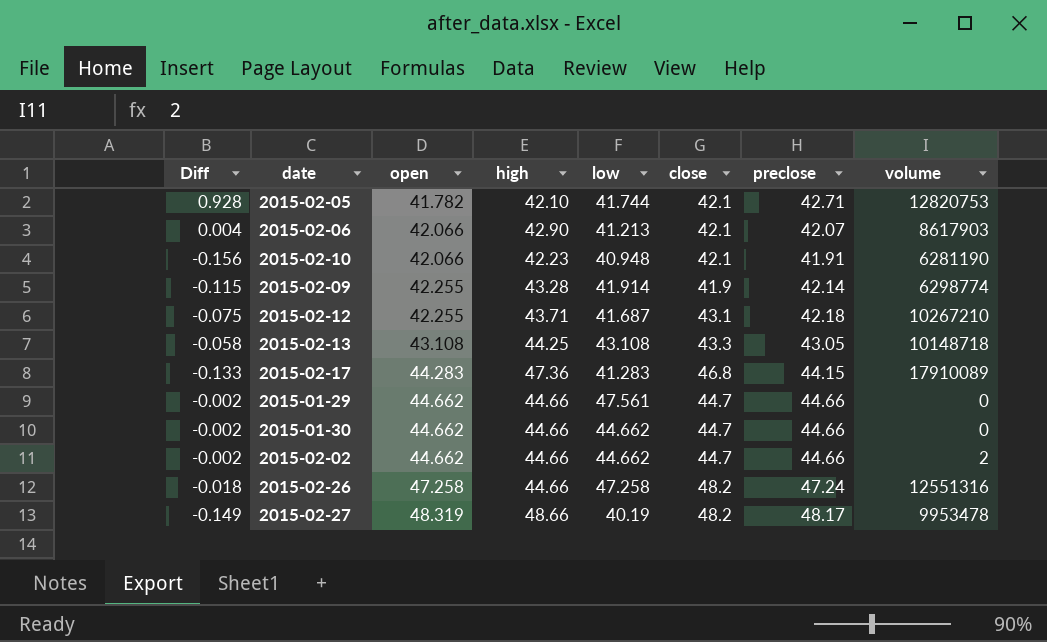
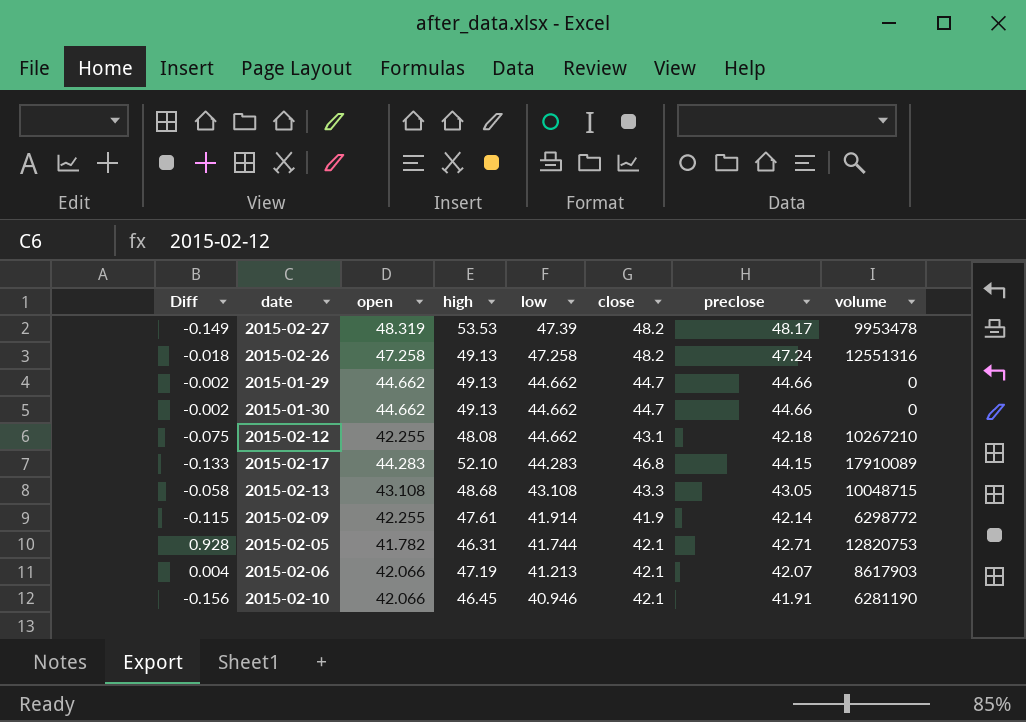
row order: open ascending -> low descending
row 2015-02-02: -0.002 | 44.662 | 44.66 | 44.662 | 44.7 | 44.66 | 2 -> none
2015-02-27 | high: 48.66 -> 53.53
2015-02-27 | low: 40.19 -> 47.39
2015-02-26 | high: 44.66 -> 49.13
2015-01-29 | high: 44.66 -> 49.13
2015-01-29 | low: 47.561 -> 44.662
2015-01-30 | high: 44.66 -> 49.13
2015-02-12 | high: 43.71 -> 48.08
2015-02-12 | low: 41.687 -> 44.662
2015-02-17 | high: 47.36 -> 52.10
2015-02-17 | low: 41.283 -> 44.283
2015-02-13 | high: 44.25 -> 48.68
2015-02-13 | volume: 10148718 -> 10048715
2015-02-09 | high: 43.28 -> 47.61
2015-02-09 | volume: 6298774 -> 6298772
2015-02-05 | high: 42.10 -> 46.31
2015-02-06 | high: 42.90 -> 47.19
2015-02-10 | high: 42.23 -> 46.45
2015-02-10 | low: 40.948 -> 40.946

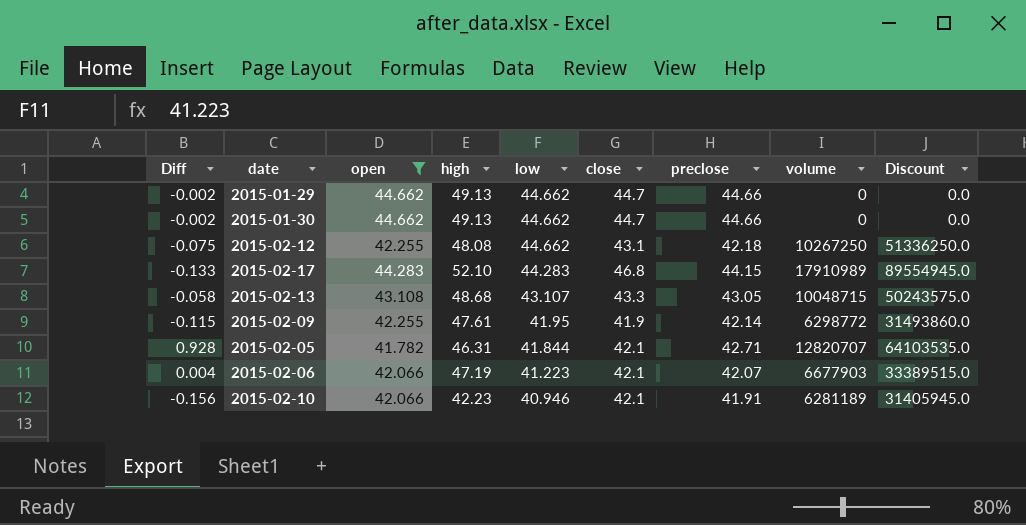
filter: none -> open <= 44.662
column Discount | formula: none -> [volume] * 5
2015-02-12 | volume: 10267210 -> 10267250
2015-02-17 | volume: 17910089 -> 17910989
2015-02-13 | low: 43.108 -> 43.107
2015-02-09 | low: 41.914 -> 41.95
2015-02-05 | low: 41.744 -> 41.844
2015-02-05 | volume: 12820753 -> 12820707
2015-02-06 | low: 41.213 -> 41.223
2015-02-06 | volume: 8617903 -> 6677903
2015-02-10 | high: 46.45 -> 42.23
2015-02-10 | volume: 6281190 -> 6281189

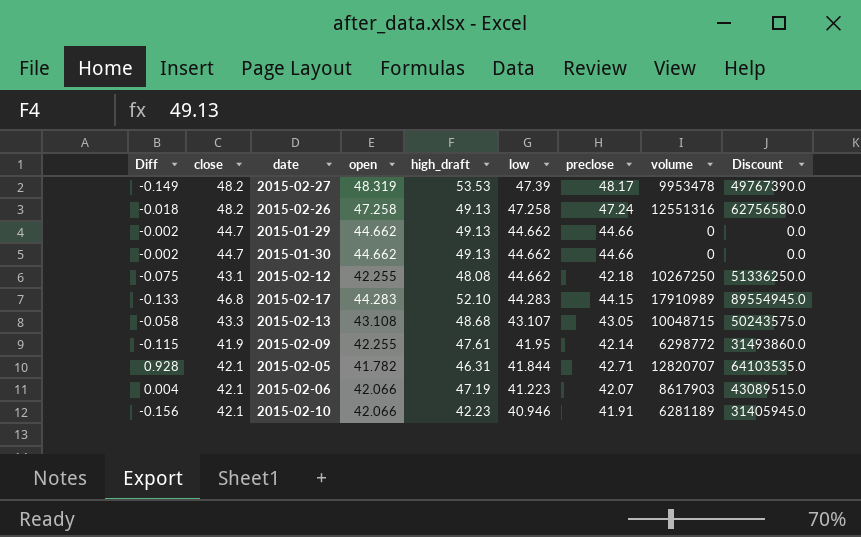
filter: open <= 44.662 -> none
column close | position: 6 -> 2
column name: high -> high_draft
2015-02-06 | volume: 6677903 -> 8617903
2015-02-06 | Discount: 33389515.0 -> 43089515.0

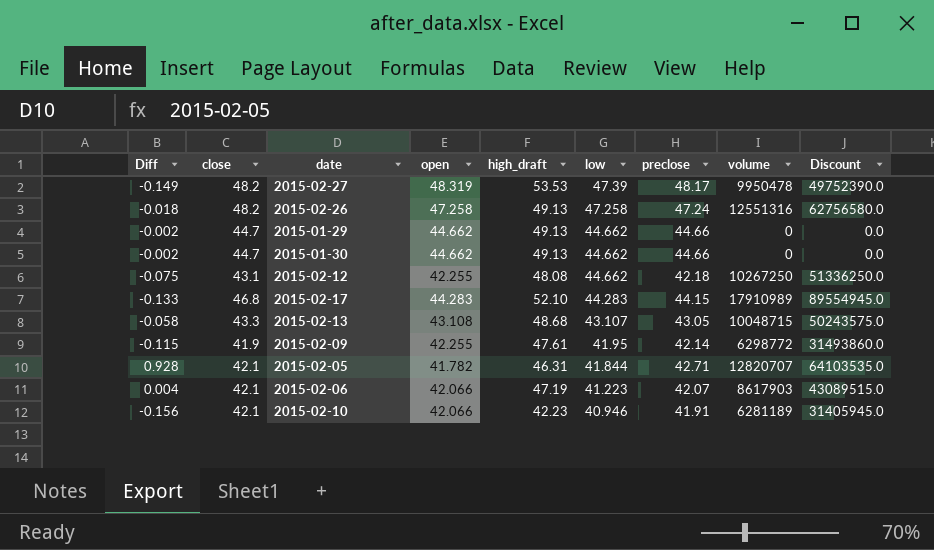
2015-02-27 | volume: 9953478 -> 9950478
2015-02-27 | Discount: 49767390.0 -> 49752390.0

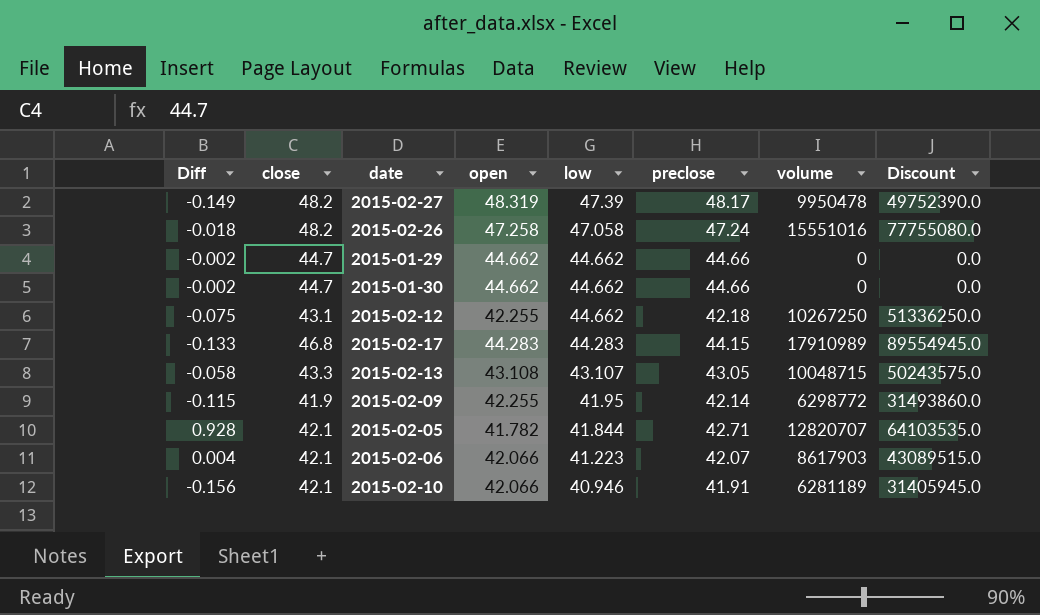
column high_draft | position: 5 -> none
2015-02-26 | low: 47.258 -> 47.058
2015-02-26 | volume: 12551316 -> 15551016
2015-02-26 | Discount: 62756580.0 -> 77755080.0

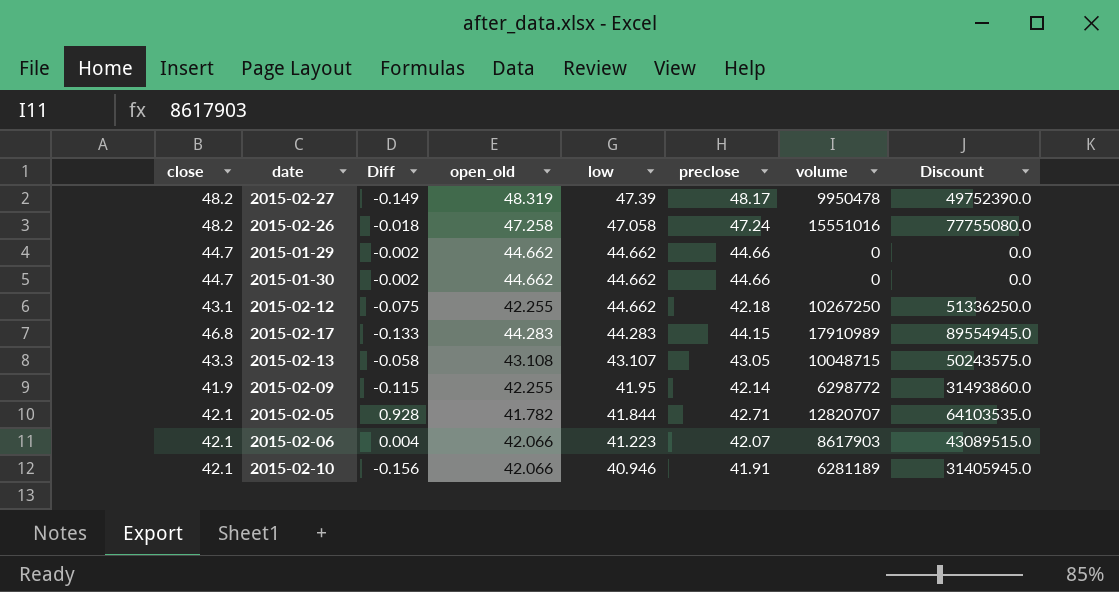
column Diff | position: 1 -> 3
column name: open -> open_old

